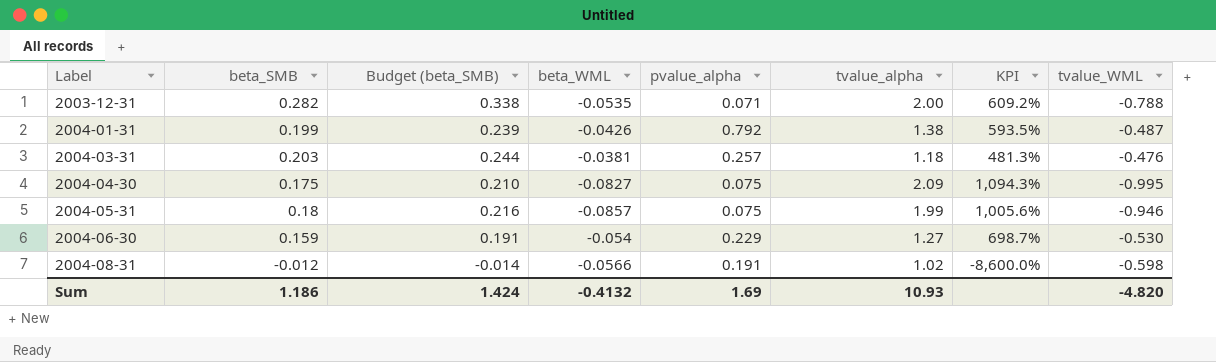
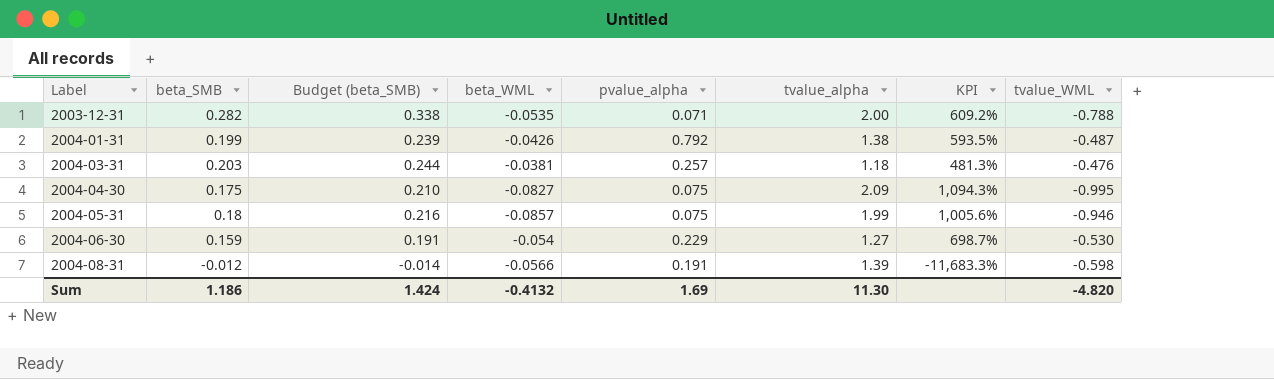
2004-08-31 | tvalue_alpha: 1.02 -> 1.39
2004-08-31 | KPI: -8,600.0% -> -11,683.3%
Sum | tvalue_alpha: 10.93 -> 11.30

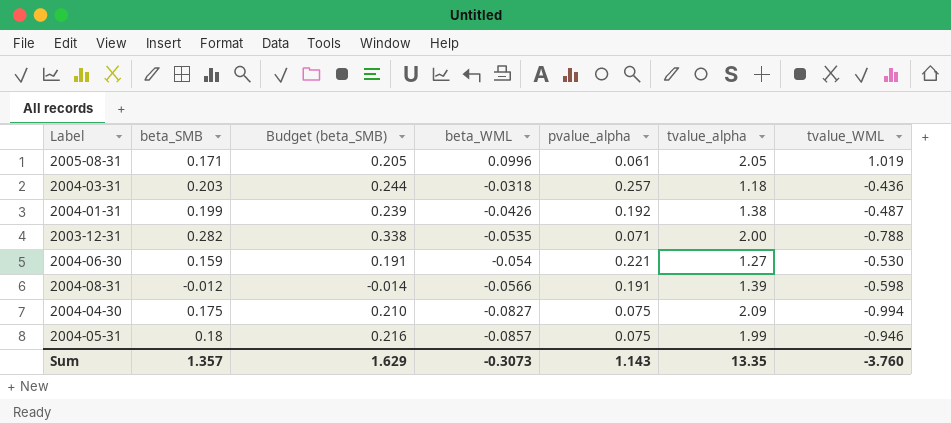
row order: Label ascending -> beta_WML descending
column KPI | formula: ([tvalue_alpha] - [beta_SMB]) / [beta_SMB] -> none
row 2005-08-31: none -> 0.171 | 0.205 | 0.0996 | 0.061 | 2.05 | 1.019
2004-03-31 | beta_WML: -0.0381 -> -0.0318
2004-03-31 | tvalue_WML: -0.476 -> -0.436
2004-01-31 | pvalue_alpha: 0.792 -> 0.192
2004-06-30 | pvalue_alpha: 0.229 -> 0.221
2004-04-30 | tvalue_WML: -0.995 -> -0.994
Sum | beta_SMB: 1.186 -> 1.357
Sum | Budget (beta_SMB): 1.424 -> 1.629
Sum | beta_WML: -0.4132 -> -0.3073
Sum | pvalue_alpha: 1.69 -> 1.143
Sum | tvalue_alpha: 11.30 -> 13.35
Sum | tvalue_WML: -4.820 -> -3.760

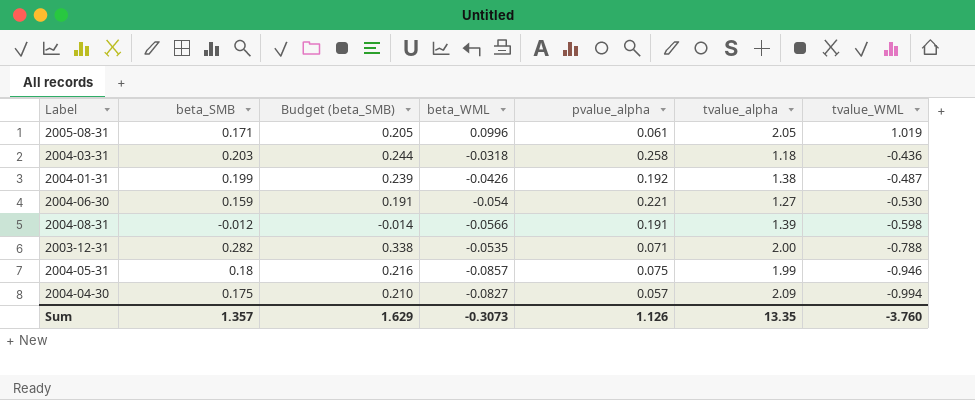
row order: beta_WML descending -> tvalue_WML descending
2004-03-31 | pvalue_alpha: 0.257 -> 0.258
2004-04-30 | pvalue_alpha: 0.075 -> 0.057
Sum | pvalue_alpha: 1.143 -> 1.126

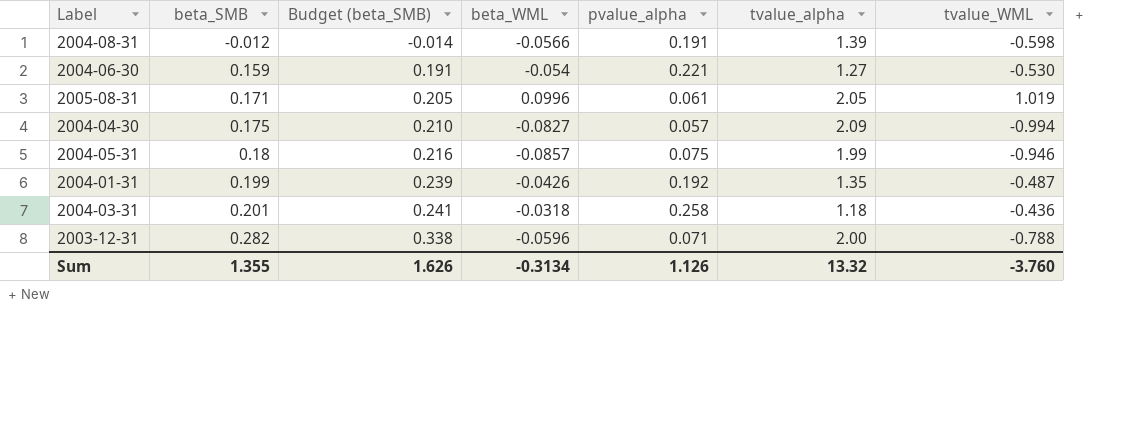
row order: tvalue_WML descending -> beta_SMB ascending
2004-01-31 | tvalue_alpha: 1.38 -> 1.35
2004-03-31 | beta_SMB: 0.203 -> 0.201
2004-03-31 | Budget (beta_SMB): 0.244 -> 0.241
2003-12-31 | beta_WML: -0.0535 -> -0.0596
Sum | beta_SMB: 1.357 -> 1.355
Sum | Budget (beta_SMB): 1.629 -> 1.626
Sum | beta_WML: -0.3073 -> -0.3134
Sum | tvalue_alpha: 13.35 -> 13.32

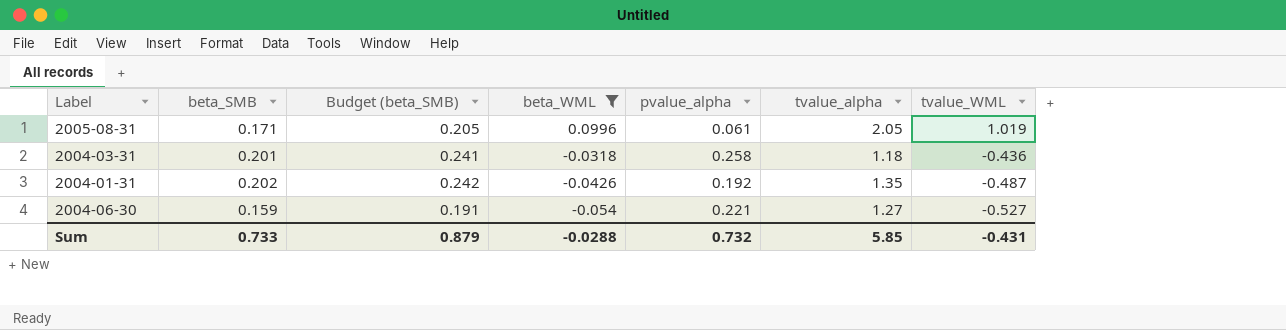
filter: none -> beta_WML >= -0.054
row order: beta_SMB ascending -> beta_WML descending
2004-01-31 | beta_SMB: 0.199 -> 0.202
2004-01-31 | Budget (beta_SMB): 0.239 -> 0.242
2004-06-30 | tvalue_WML: -0.530 -> -0.527
Sum | beta_SMB: 1.355 -> 0.733
Sum | Budget (beta_SMB): 1.626 -> 0.879
Sum | beta_WML: -0.3134 -> -0.0288
Sum | pvalue_alpha: 1.126 -> 0.732
Sum | tvalue_alpha: 13.32 -> 5.85
Sum | tvalue_WML: -3.760 -> -0.431

